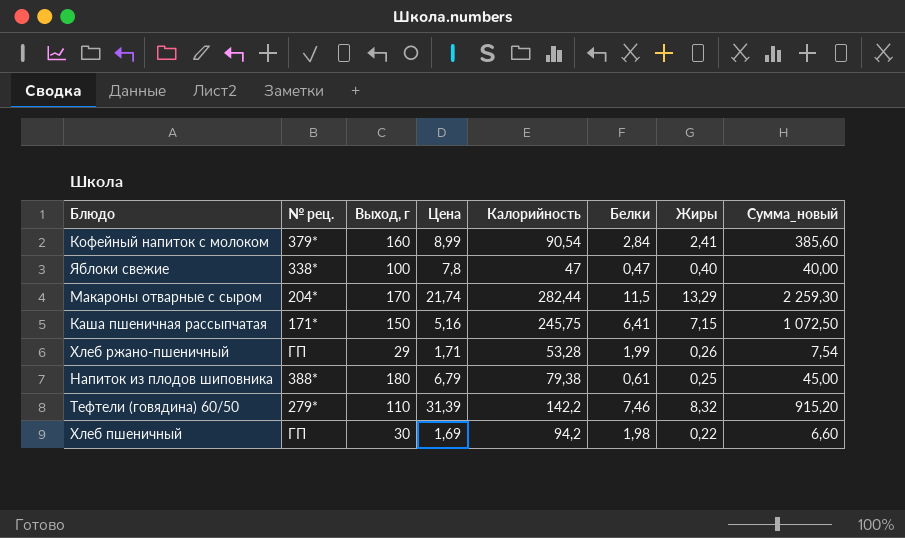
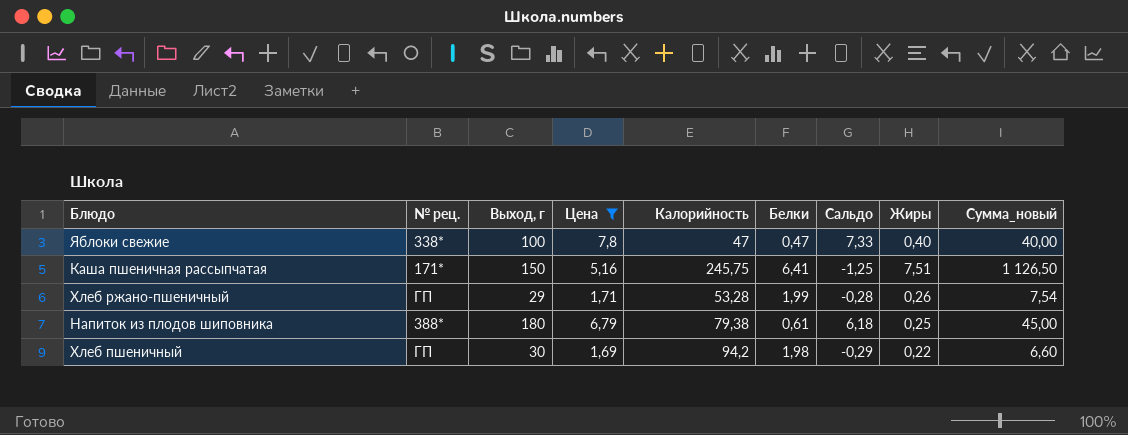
filter: none -> Цена <= 7,8
column Сальдо | formula: none -> [Цена] - [Белки]
Каша пшеничная рассыпчатая | Жиры: 7,15 -> 7,51
Каша пшеничная рассыпчатая | Сумма_новый: 1 072,50 -> 1 126,50

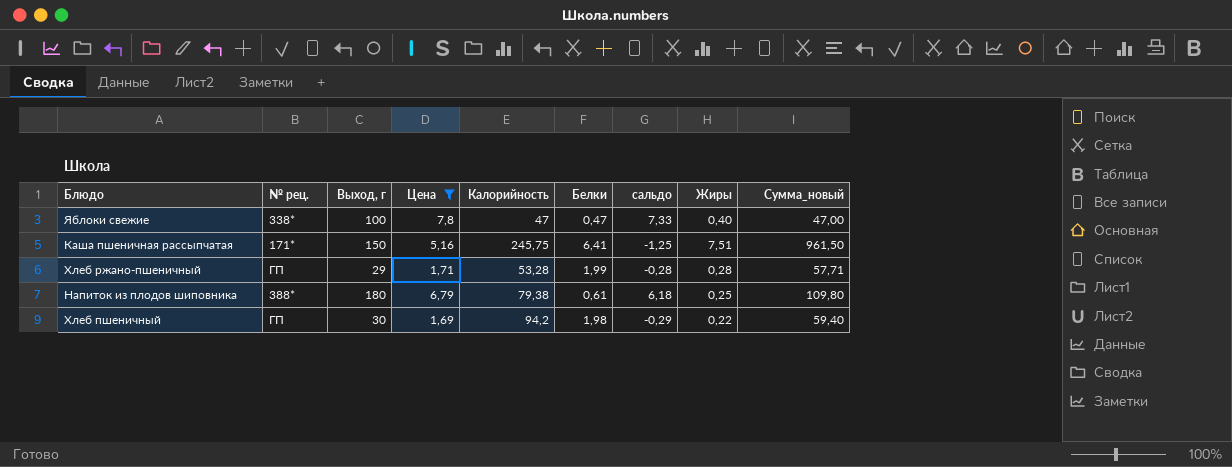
column name: Сальдо -> сальдо
column Сумма_новый | formula: [Выход, г] * [Жиры] -> [Выход, г] * [Белки]
Хлеб ржано-пшеничный | Жиры: 0,26 -> 0,28

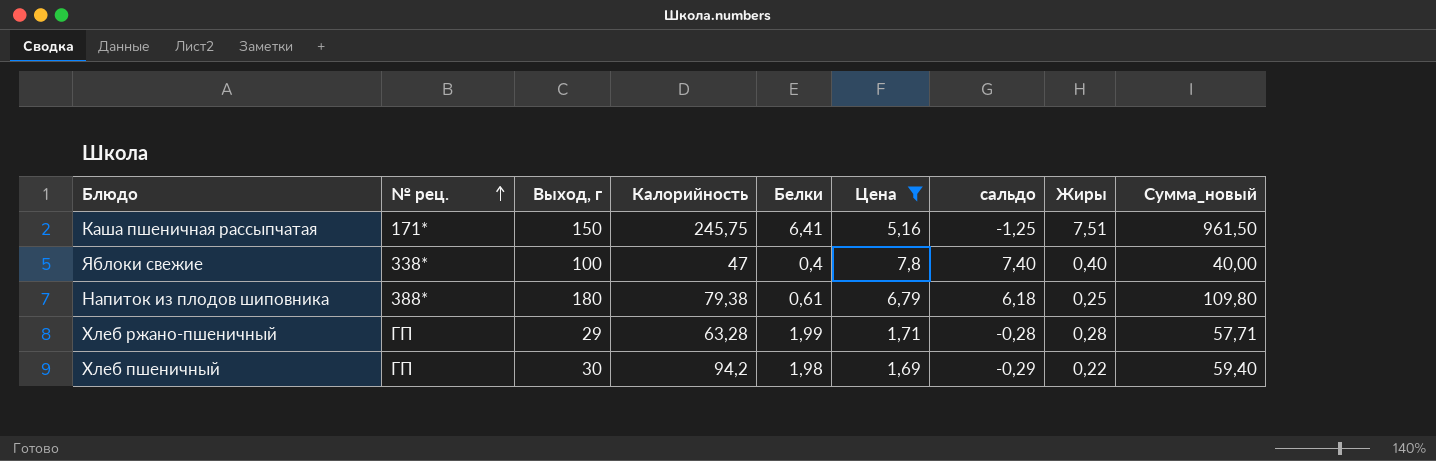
row order: none -> № рец. ascending
column Цена | position: 4 -> 6
Яблоки свежие | Белки: 0,47 -> 0,4
Яблоки свежие | сальдо: 7,33 -> 7,40
Яблоки свежие | Сумма_новый: 47,00 -> 40,00
Хлеб ржано-пшеничный | Калорийность: 53,28 -> 63,28

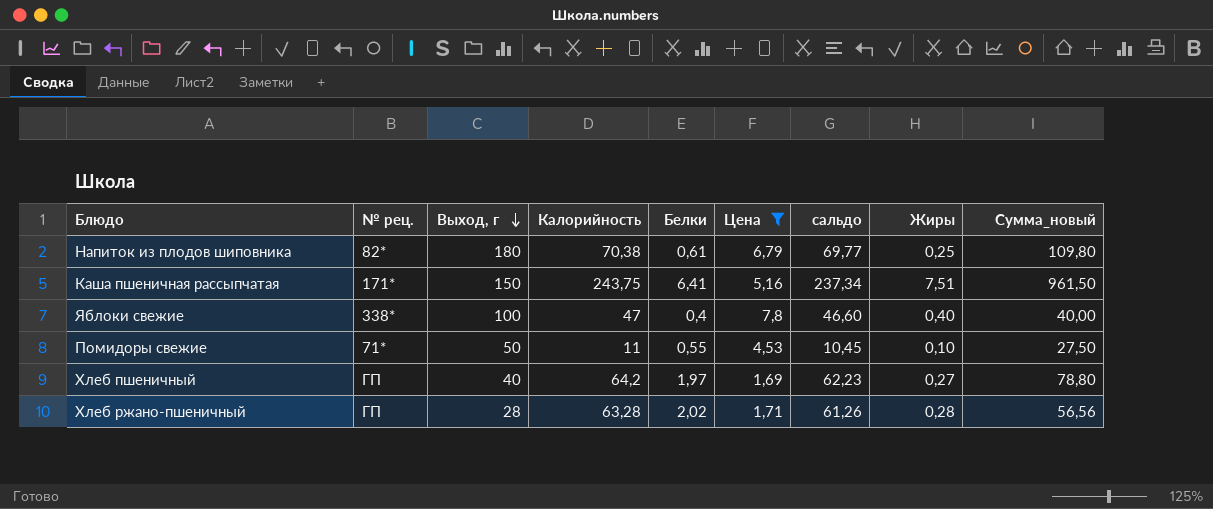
row order: № рец. ascending -> Выход, г descending
column сальдо | formula: [Цена] - [Белки] -> [Калорийность] - [Белки]
Напиток из плодов шиповника | № рец.: 388* -> 82*
Напиток из плодов шиповника | Калорийность: 79,38 -> 70,38
Каша пшеничная рассыпчатая | Калорийность: 245,75 -> 243,75
row Помидоры свежие: none -> 71* | 50 | 11 | 0,55 | 4,53 | 10,45 | 0,10 | 27,50
Хлеб пшеничный | Выход, г: 30 -> 40
Хлеб пшеничный | Калорийность: 94,2 -> 64,2
Хлеб пшеничный | Белки: 1,98 -> 1,97
Хлеб пшеничный | Жиры: 0,22 -> 0,27
Хлеб пшеничный | Сумма_новый: 59,40 -> 78,80
Хлеб ржано-пшеничный | Выход, г: 29 -> 28
Хлеб ржано-пшеничный | Белки: 1,99 -> 2,02
Хлеб ржано-пшеничный | Сумма_новый: 57,71 -> 56,56

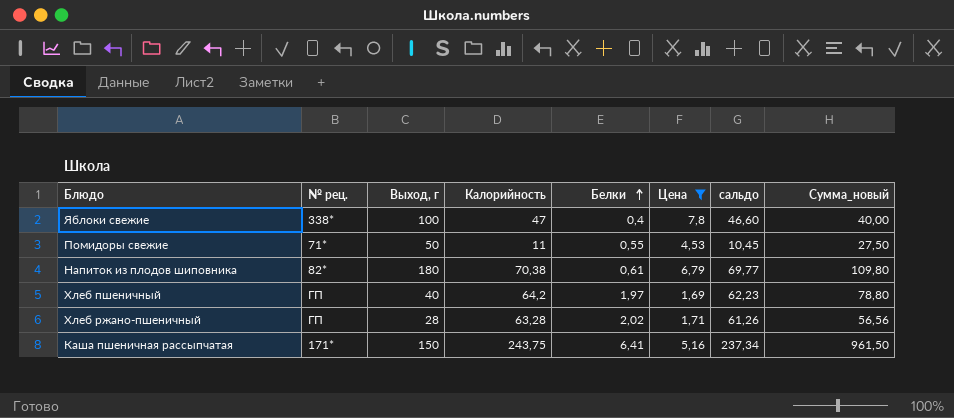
row order: Выход, г descending -> Белки ascending
column Жиры | position: 8 -> none

